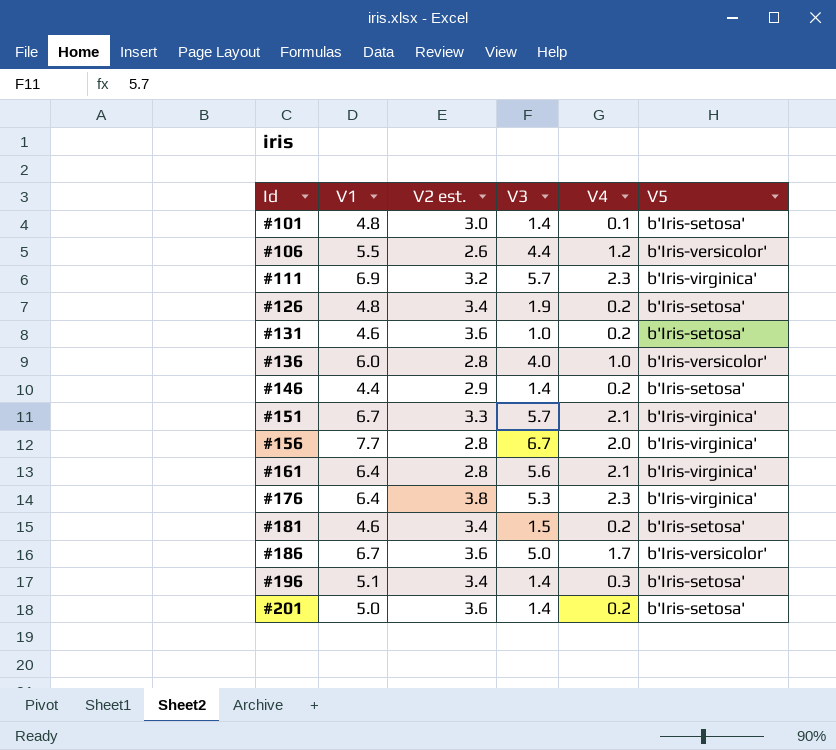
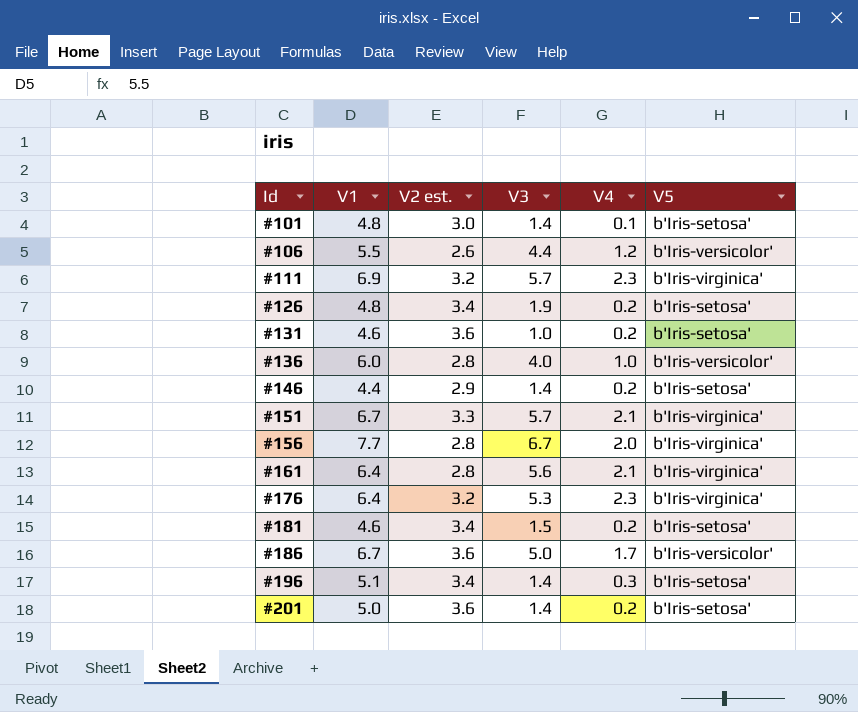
#176 | V2 est.: 3.8 -> 3.2

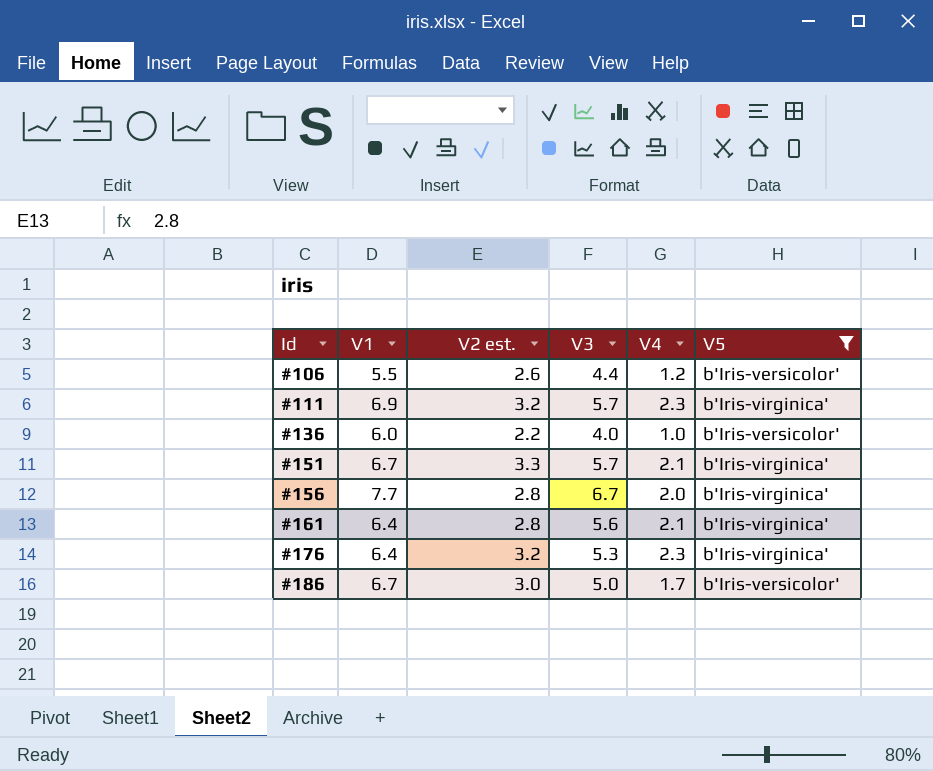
filter: none -> V5 != b'Iris-setosa'
#136 | V2 est.: 2.8 -> 2.2
#186 | V2 est.: 3.6 -> 3.0

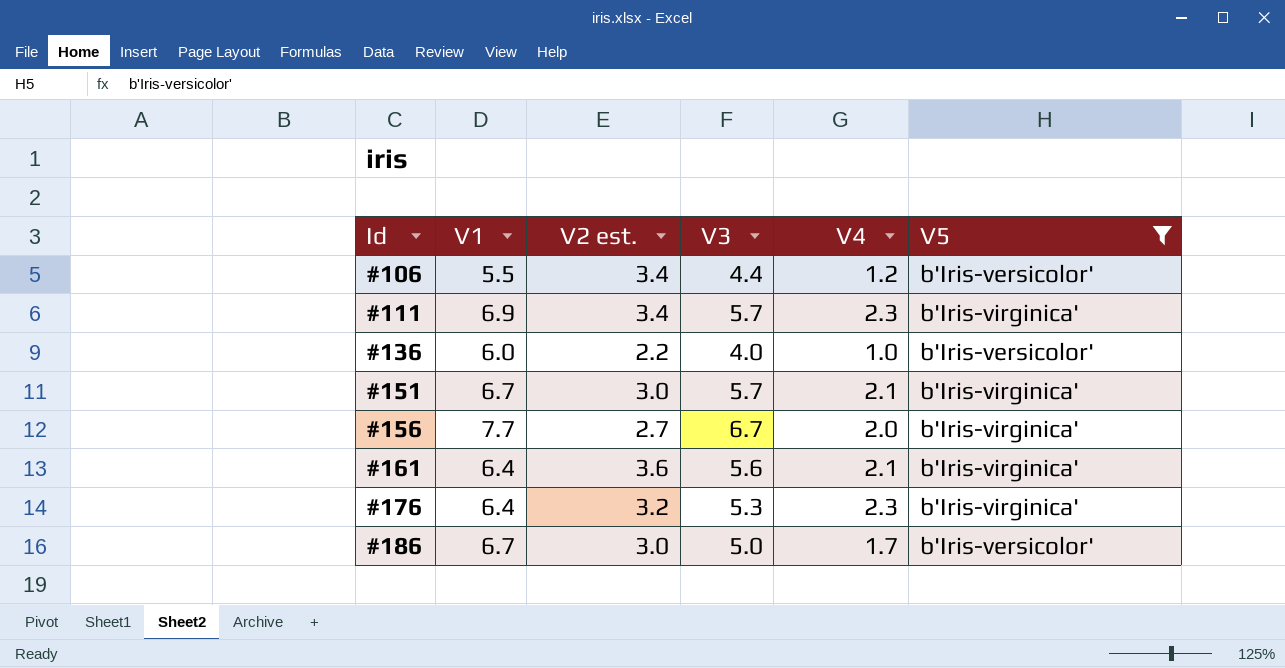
#106 | V2 est.: 2.6 -> 3.4
#111 | V2 est.: 3.2 -> 3.4
#151 | V2 est.: 3.3 -> 3.0
#156 | V2 est.: 2.8 -> 2.7
#161 | V2 est.: 2.8 -> 3.6

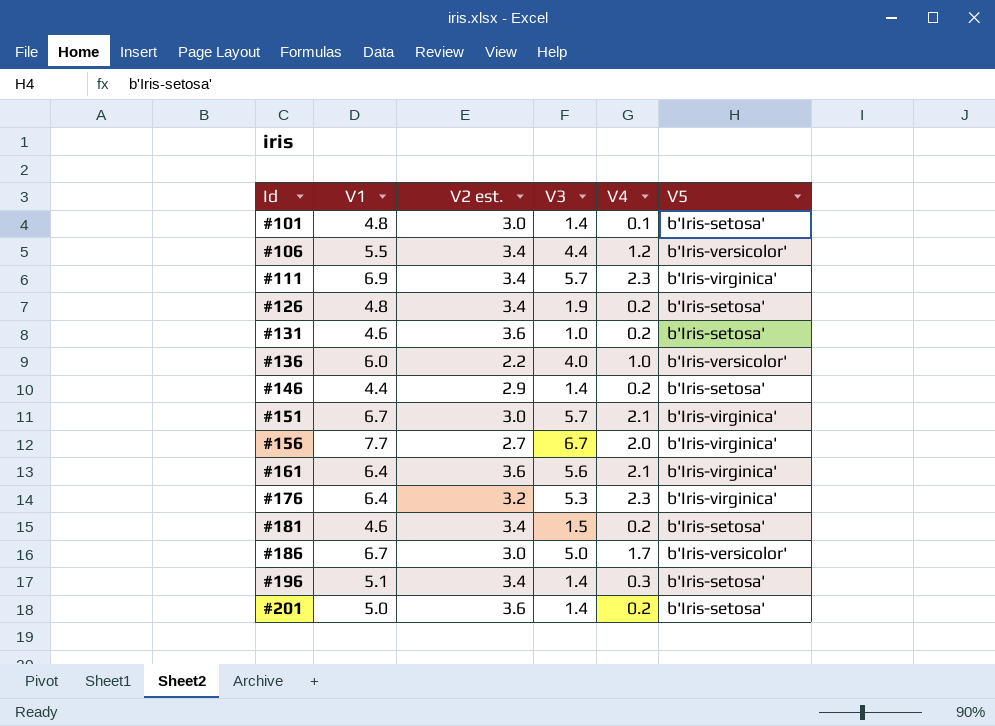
filter: V5 != b'Iris-setosa' -> none

